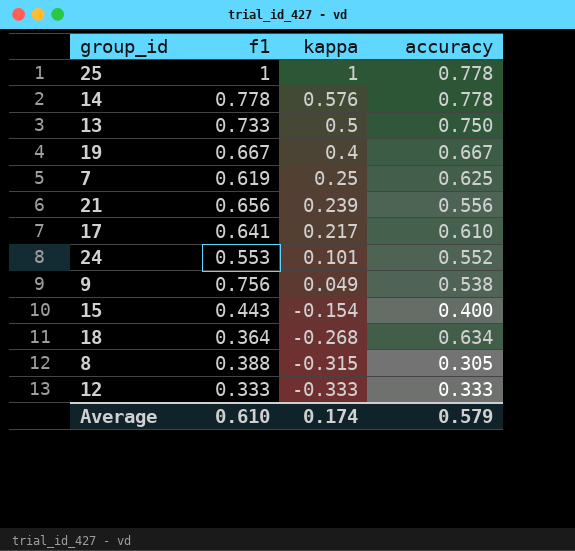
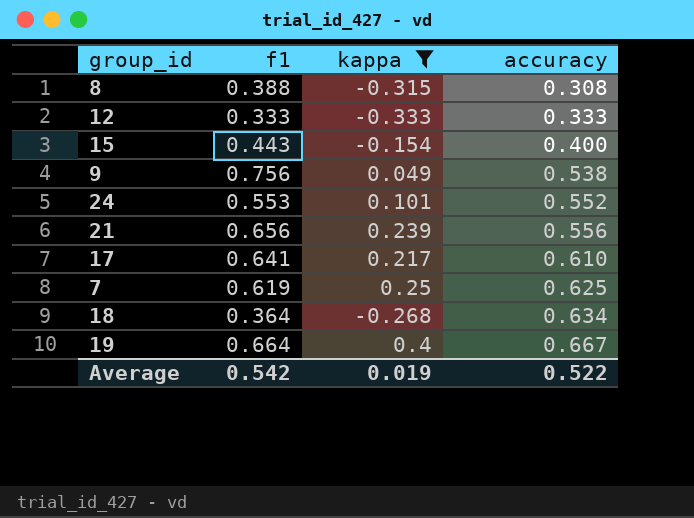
filter: none -> kappa <= 0.4
row order: kappa descending -> accuracy ascending
8 | accuracy: 0.305 -> 0.308
19 | f1: 0.667 -> 0.664
Average | f1: 0.610 -> 0.542
Average | kappa: 0.174 -> 0.019
Average | accuracy: 0.579 -> 0.522

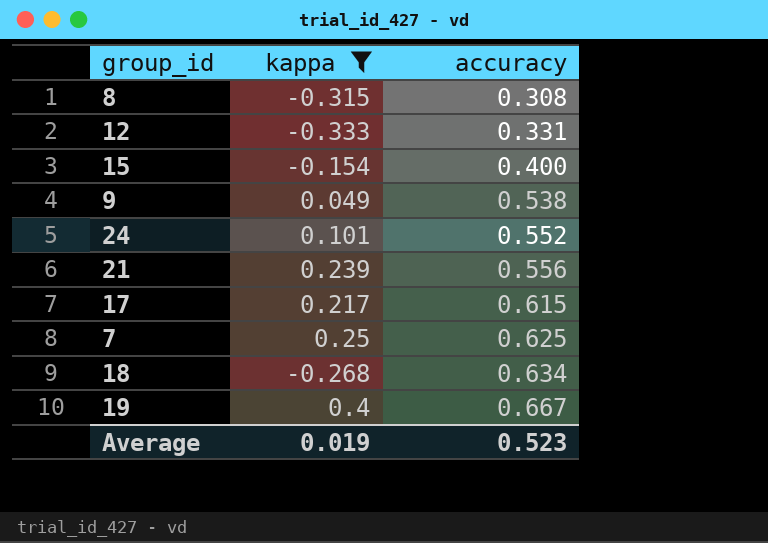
column f1 | position: 2 -> none
12 | accuracy: 0.333 -> 0.331
17 | accuracy: 0.610 -> 0.615
Average | accuracy: 0.522 -> 0.523

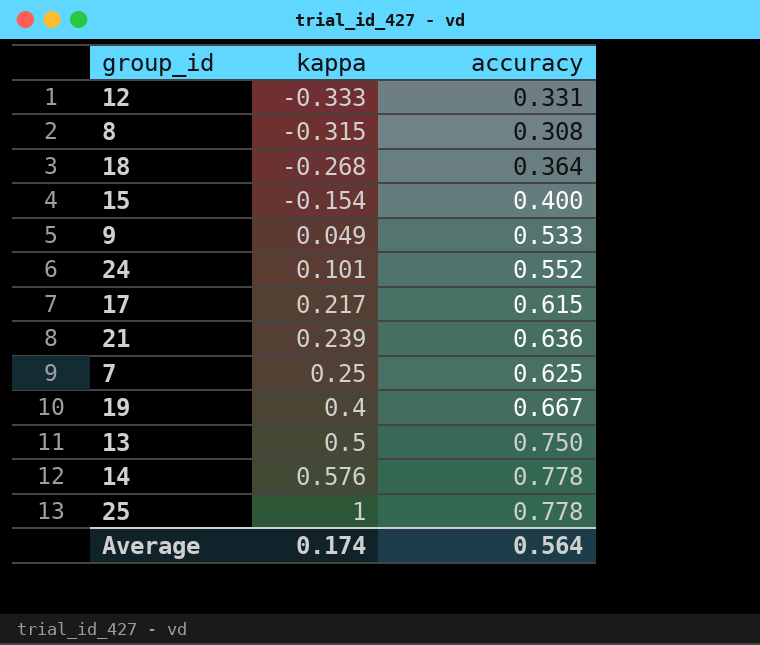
filter: kappa <= 0.4 -> none
row order: accuracy ascending -> kappa ascending
18 | accuracy: 0.634 -> 0.364
9 | accuracy: 0.538 -> 0.533
21 | accuracy: 0.556 -> 0.636
Average | kappa: 0.019 -> 0.174
Average | accuracy: 0.523 -> 0.564

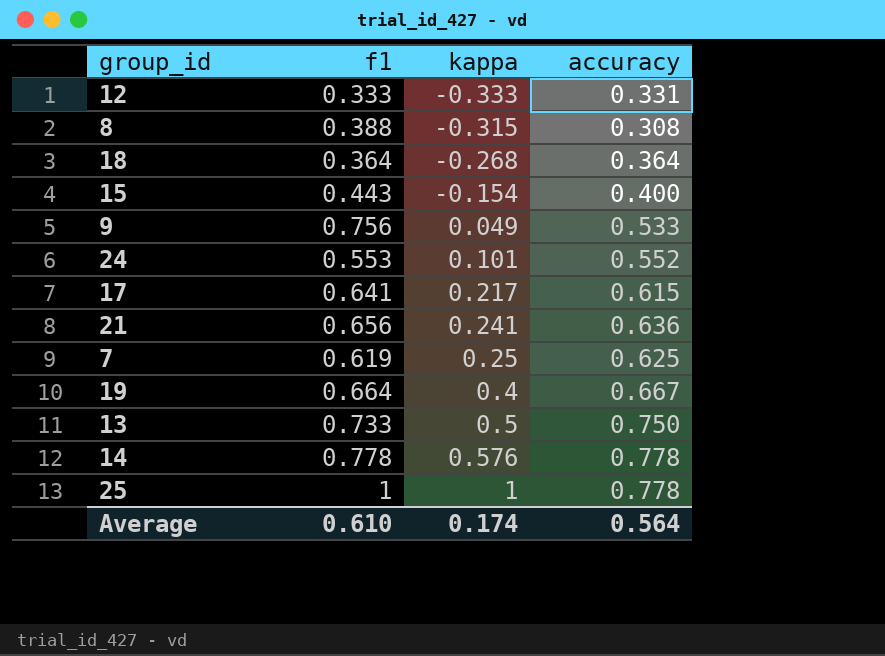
column f1 | position: none -> 2
21 | kappa: 0.239 -> 0.241

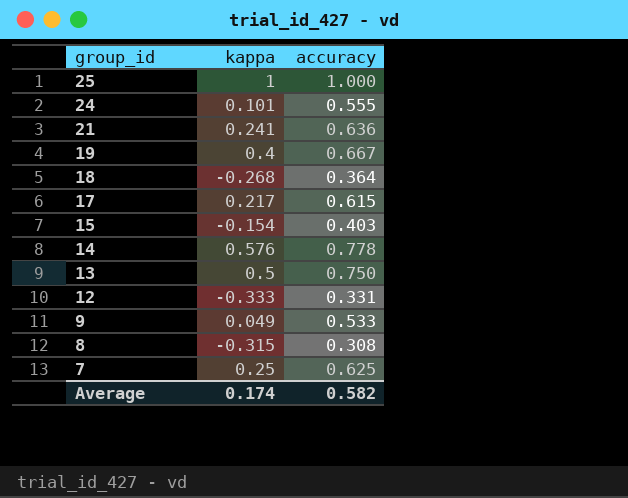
row order: kappa ascending -> group_id descending
column f1 | position: 2 -> none
25 | accuracy: 0.778 -> 1.000
24 | accuracy: 0.552 -> 0.555
15 | accuracy: 0.400 -> 0.403
Average | accuracy: 0.564 -> 0.582

